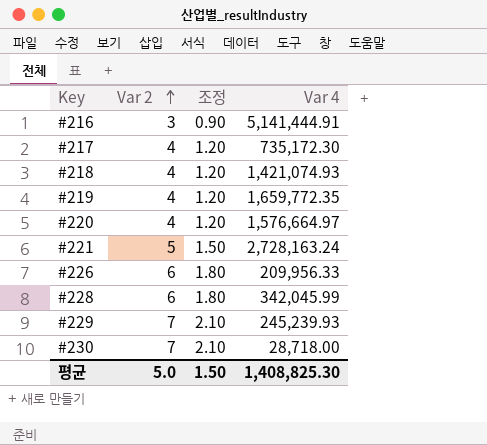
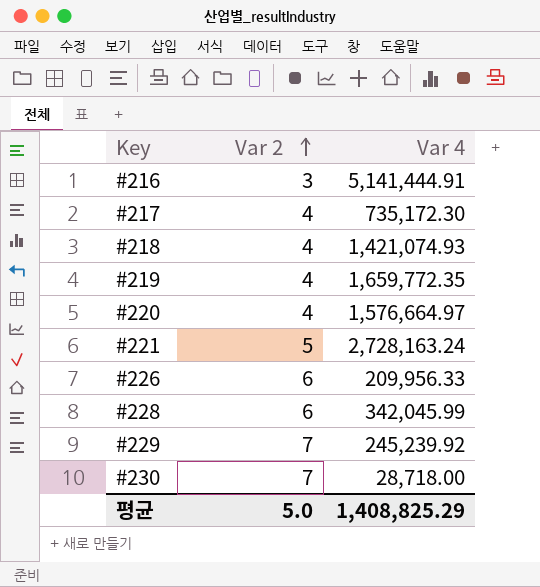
column 조정 | formula: [Var 2] * 0.3 -> none
#229 | Var 4: 245,239.93 -> 245,239.92
평균 | Var 4: 1,408,825.30 -> 1,408,825.29

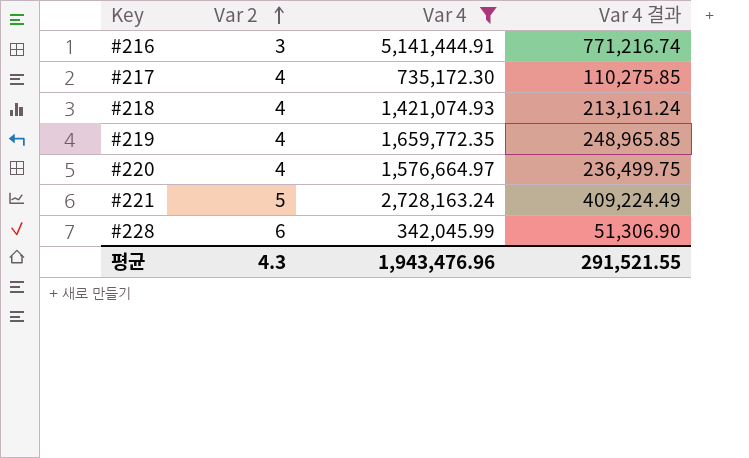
filter: none -> Var 4 >= 342,045.99
column Var 4 결과 | formula: none -> [Var 4] * 0.15
평균 | Var 2: 5.0 -> 4.3
평균 | Var 4: 1,408,825.29 -> 1,943,476.96

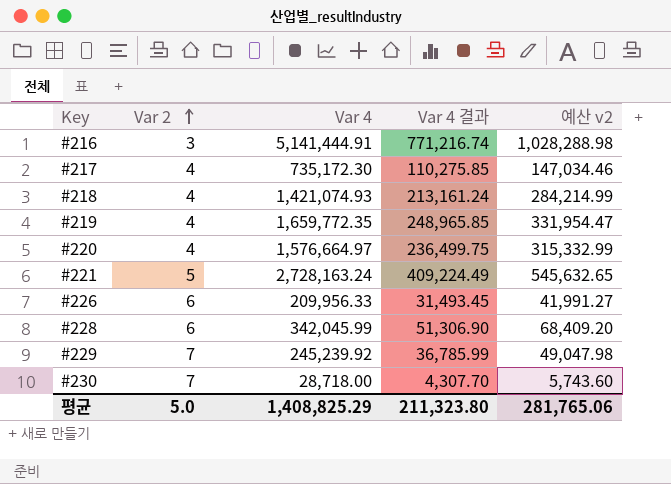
filter: Var 4 >= 342,045.99 -> none
column 예산 v2 | formula: none -> [Var 4] * 0.2
평균 | Var 2: 4.3 -> 5.0
평균 | Var 4: 1,943,476.96 -> 1,408,825.29
평균 | Var 4 결과: 291,521.55 -> 211,323.80

